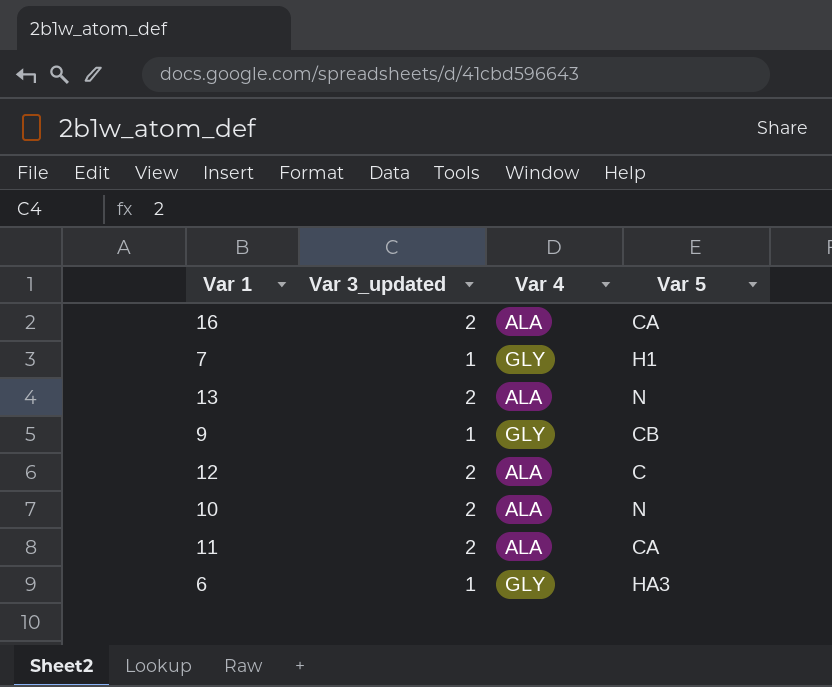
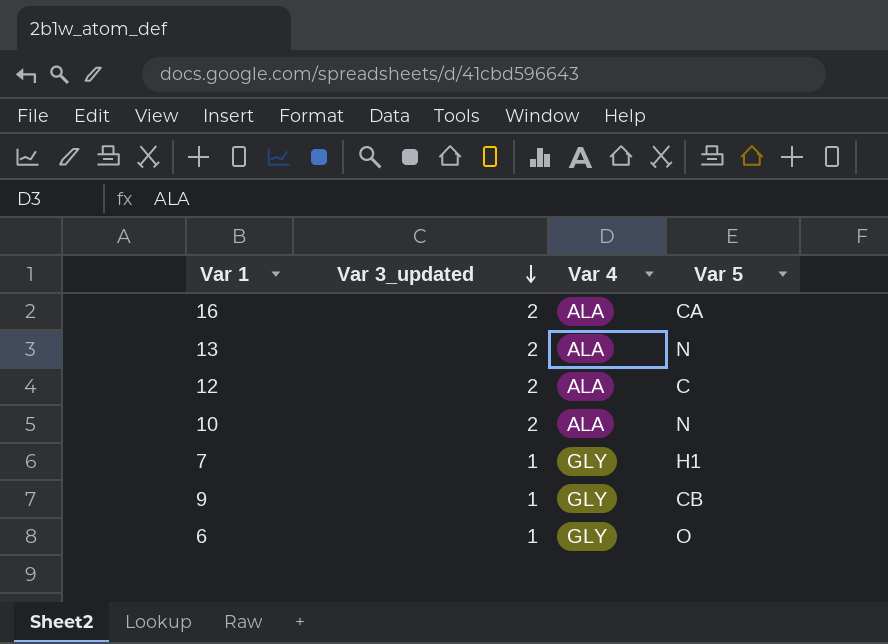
row order: none -> Var 3_updated descending
row 11: 2 | ALA | CA -> none
6 | Var 5: HA3 -> O

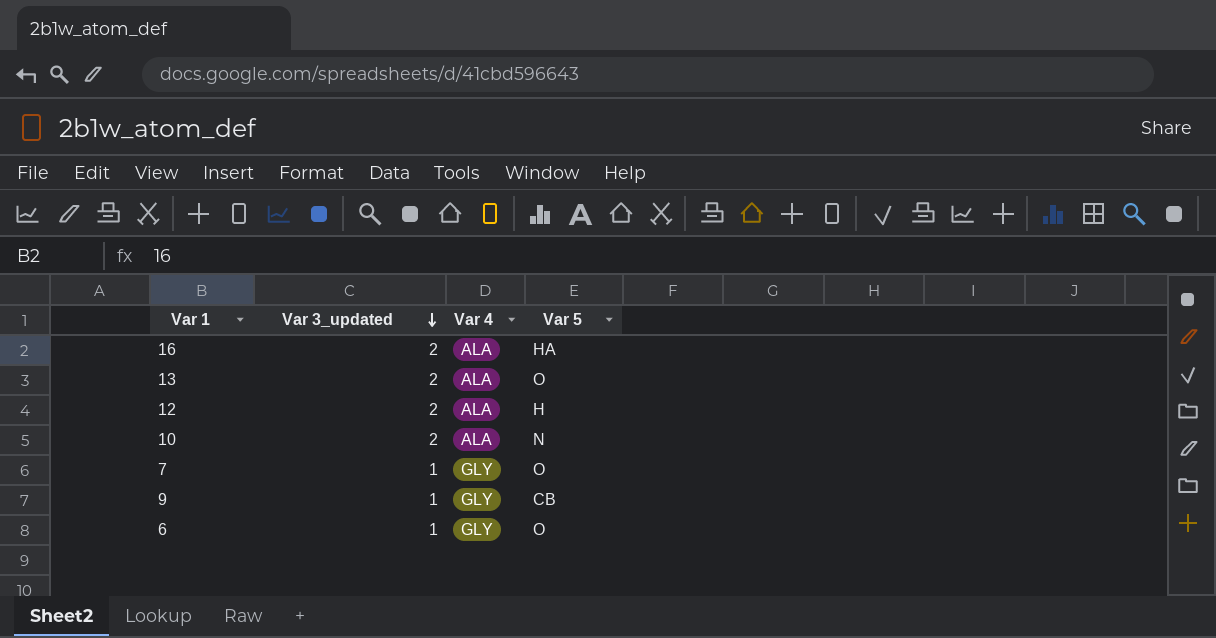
16 | Var 5: CA -> HA
13 | Var 5: N -> O
12 | Var 5: C -> H
7 | Var 5: H1 -> O

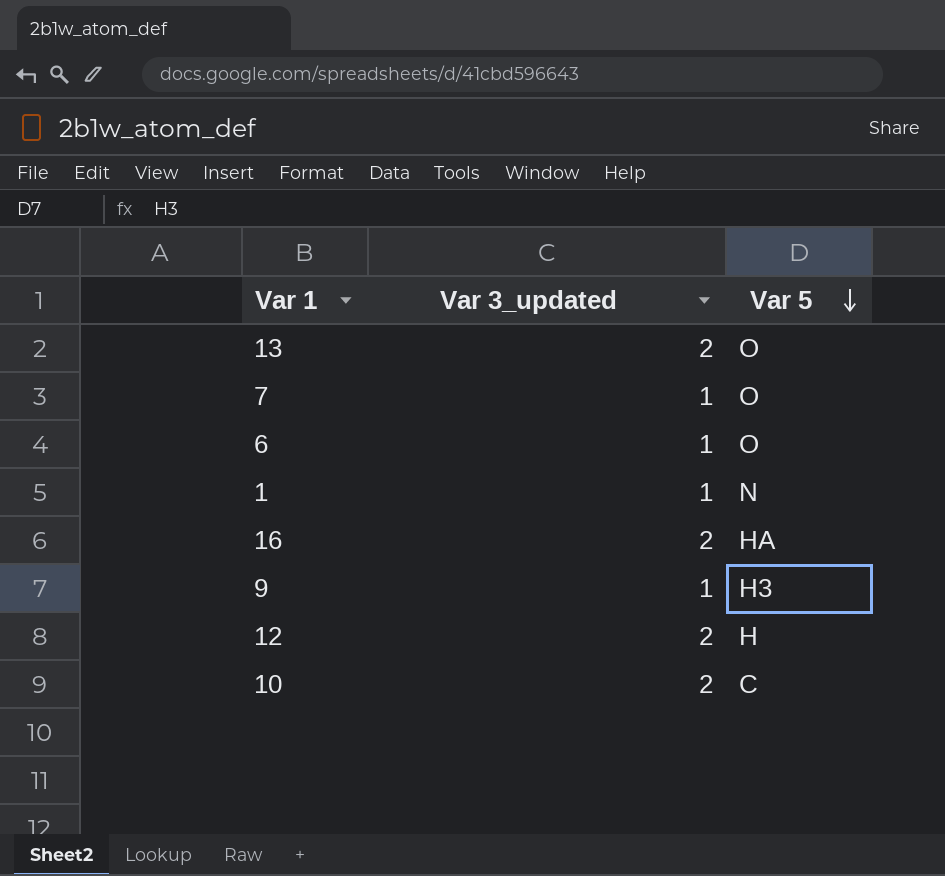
row order: Var 3_updated descending -> Var 5 descending
column Var 4 | position: 3 -> none
row 1: none -> 1 | N
9 | Var 5: CB -> H3
10 | Var 5: N -> C

